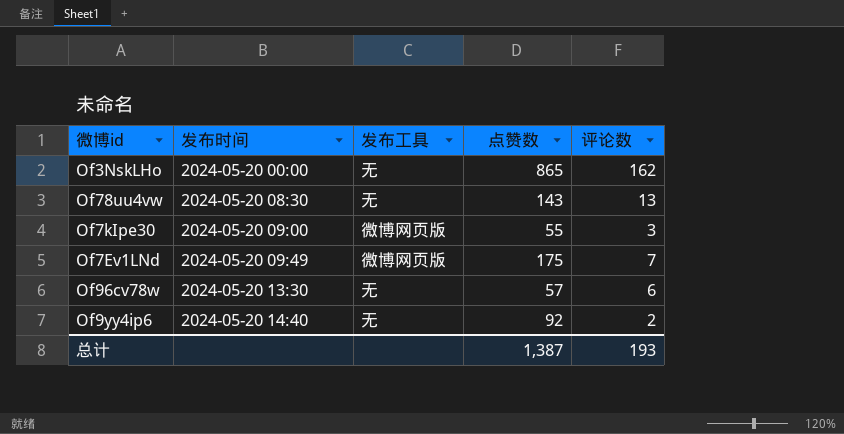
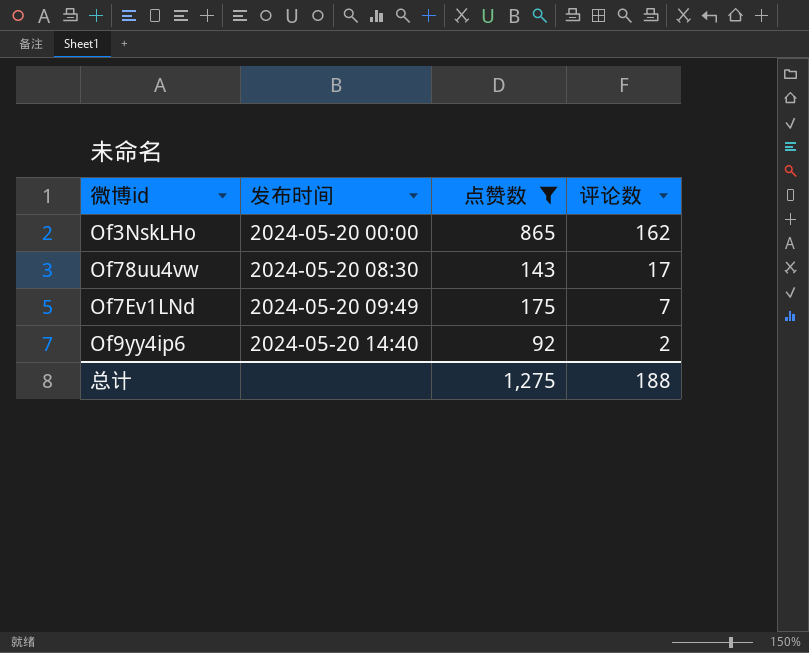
filter: none -> 点赞数 >= 92
column 发布工具 | position: 3 -> none
Of78uu4vw | 评论数: 13 -> 17
总计 | 点赞数: 1,387 -> 1,275
总计 | 评论数: 193 -> 188

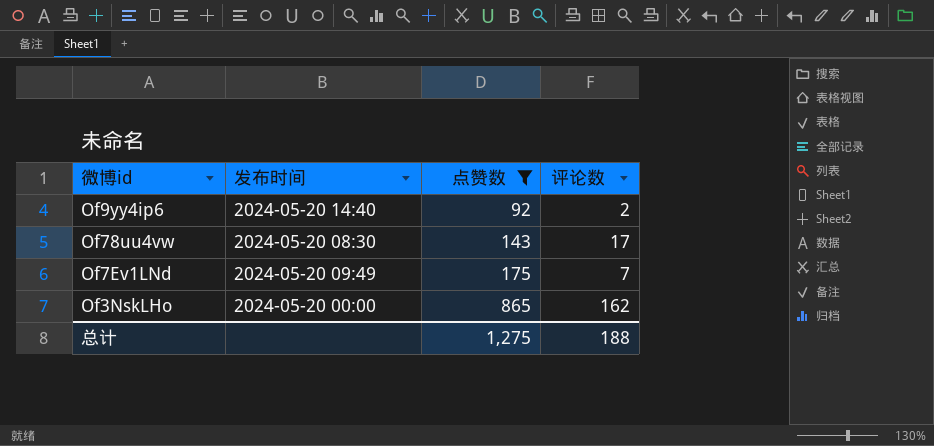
row order: 发布时间 ascending -> 点赞数 ascending

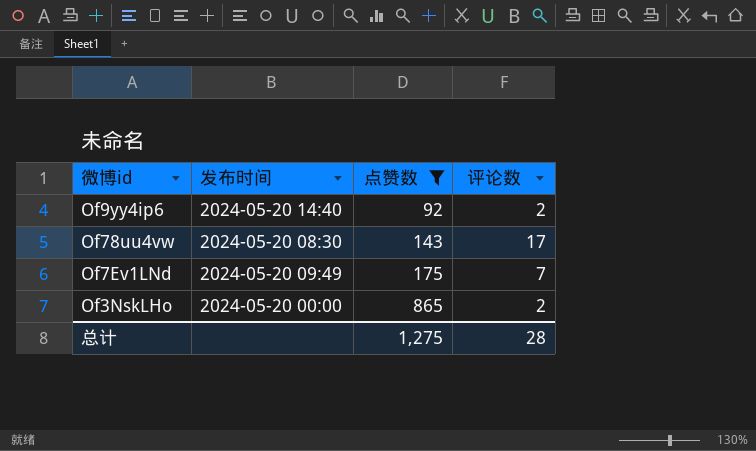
Of3NskLHo | 评论数: 162 -> 2
总计 | 评论数: 188 -> 28

